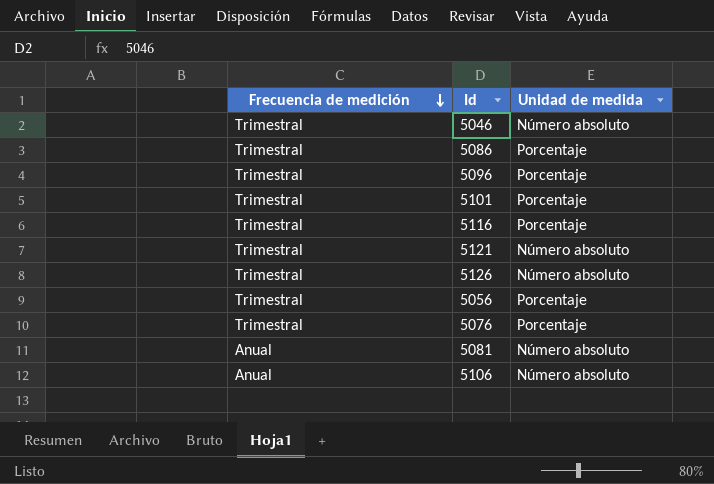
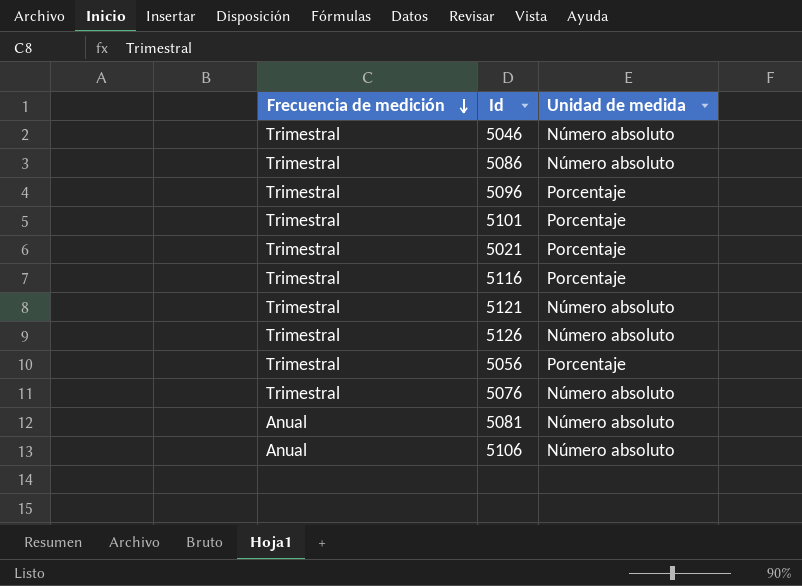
5086 | Unidad de medida: Porcentaje -> Número absoluto
row 5021: none -> Trimestral | Porcentaje
5076 | Unidad de medida: Porcentaje -> Número absoluto

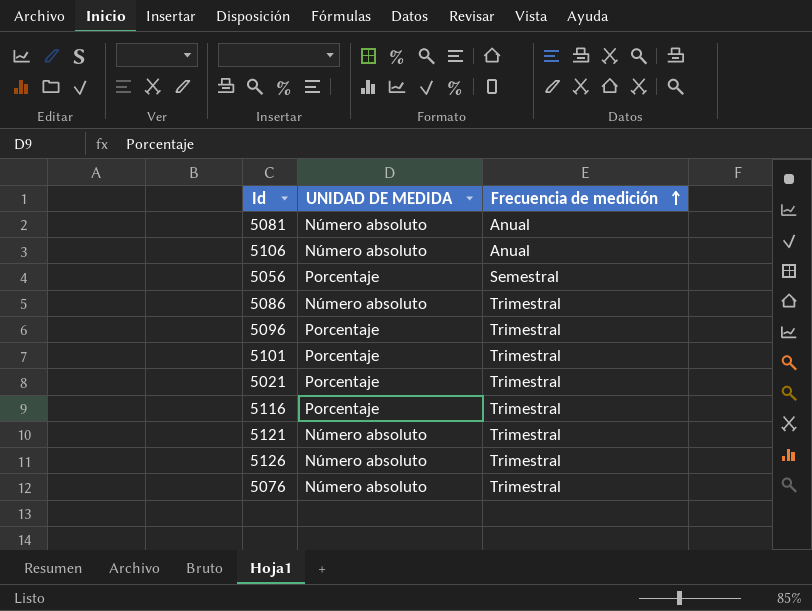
row order: Frecuencia de medición descending -> Frecuencia de medición ascending
column name: Unidad de medida -> UNIDAD DE MEDIDA
column Frecuencia de medición | position: 1 -> 3
row 5046: Trimestral | Número absoluto -> none
5056 | Frecuencia de medición: Trimestral -> Semestral

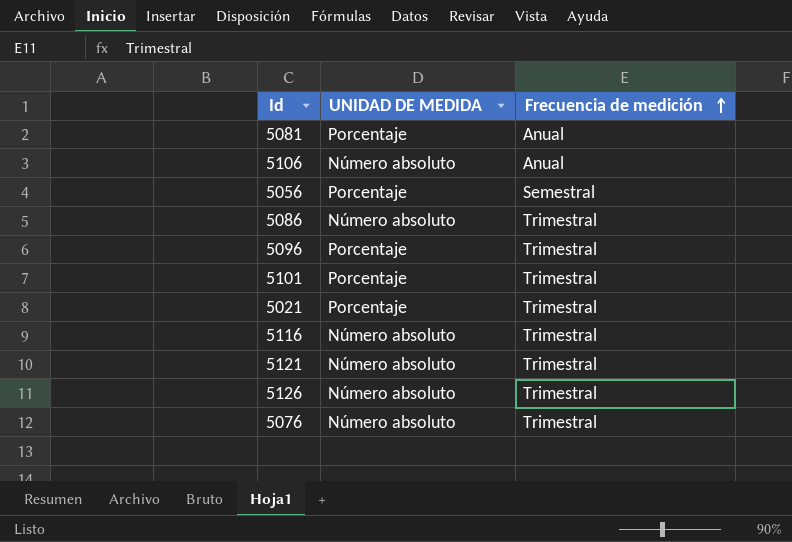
5081 | UNIDAD DE MEDIDA: Número absoluto -> Porcentaje
5116 | UNIDAD DE MEDIDA: Porcentaje -> Número absoluto

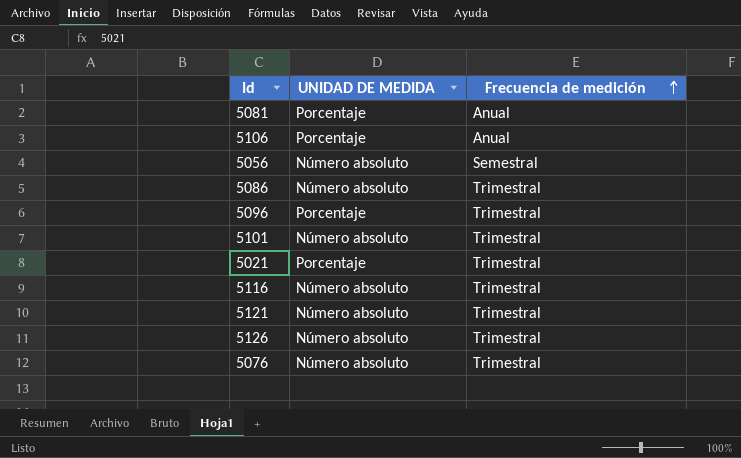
5106 | UNIDAD DE MEDIDA: Número absoluto -> Porcentaje
5056 | UNIDAD DE MEDIDA: Porcentaje -> Número absoluto
5101 | UNIDAD DE MEDIDA: Porcentaje -> Número absoluto

